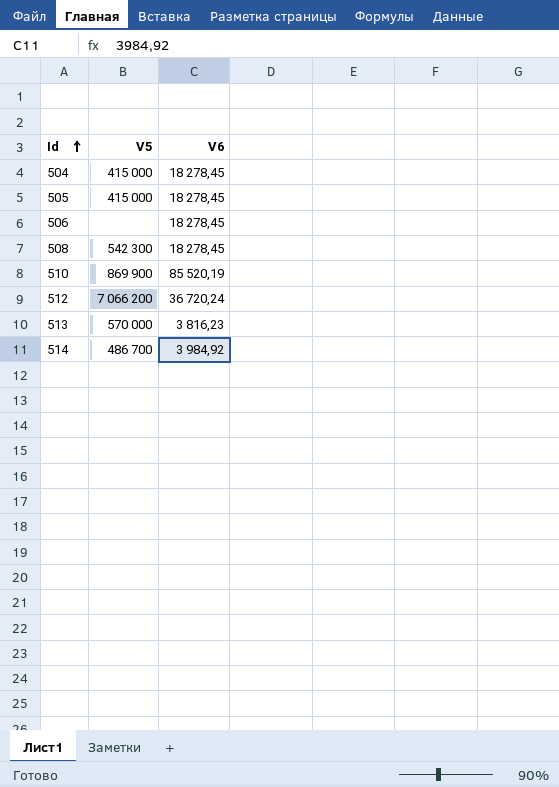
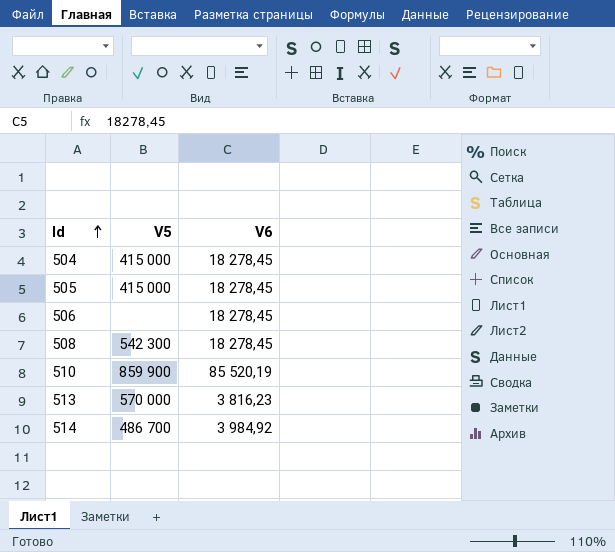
row 512: 7 066 200 | 36 720,24 -> none
510 | V5: 869 900 -> 859 900

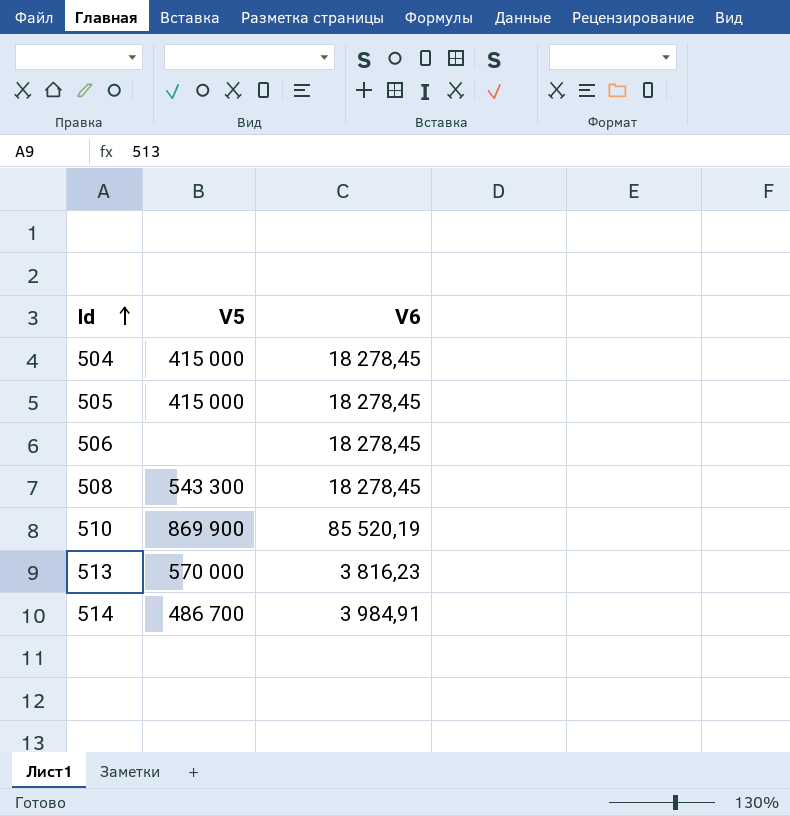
508 | V5: 542 300 -> 543 300
510 | V5: 859 900 -> 869 900
514 | V6: 3 984,92 -> 3 984,91

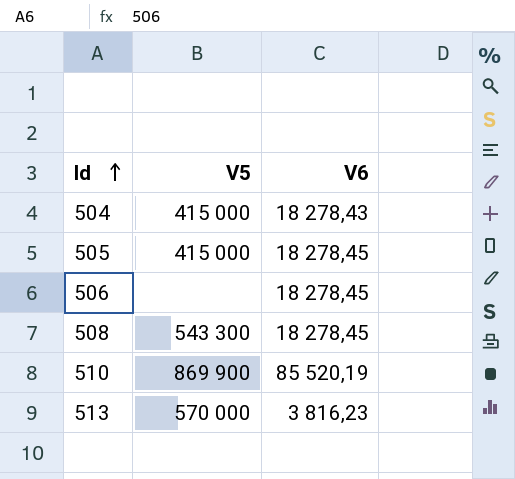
row 514: 486 700 | 3 984,91 -> none
504 | V6: 18 278,45 -> 18 278,43

